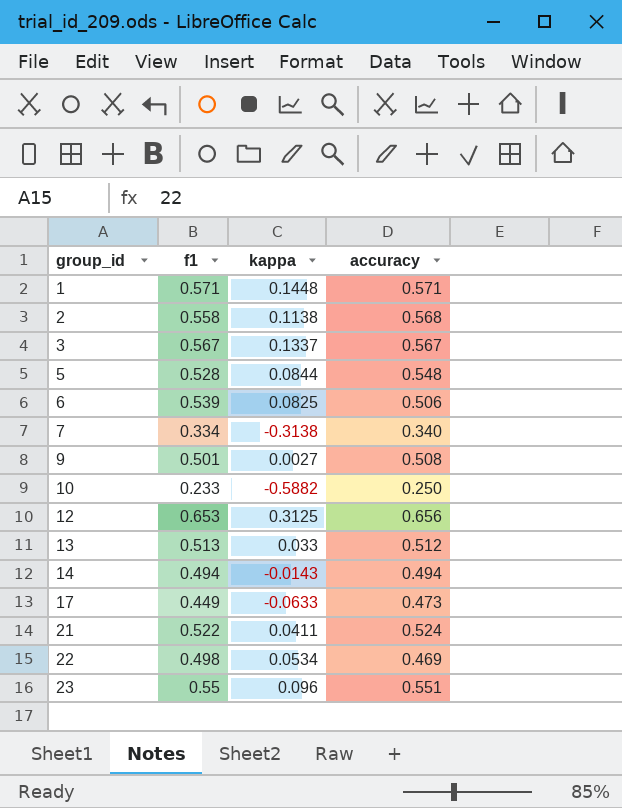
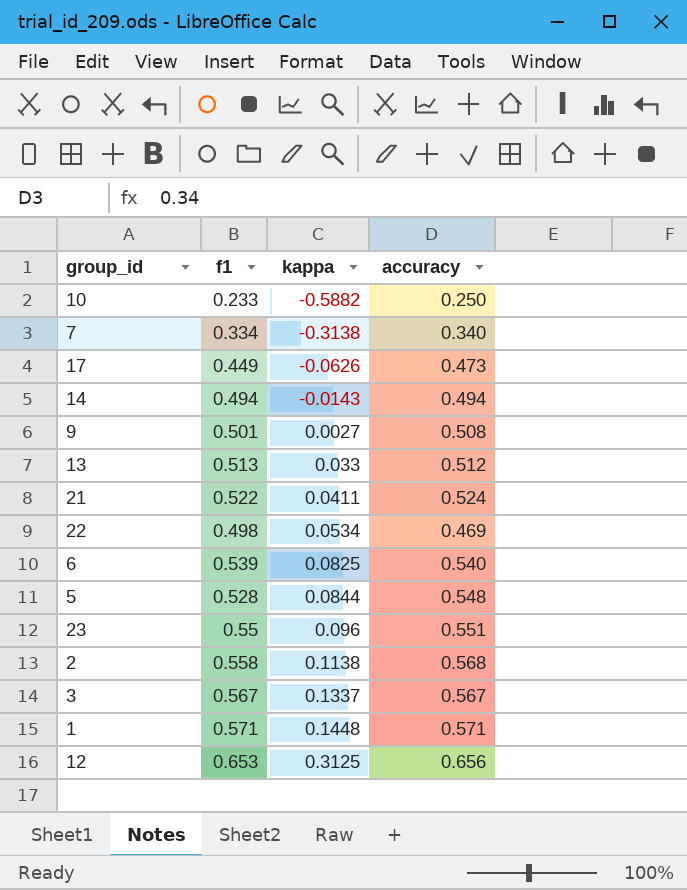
row order: group_id ascending -> kappa ascending
17 | kappa: -0.0633 -> -0.0626
6 | accuracy: 0.506 -> 0.540

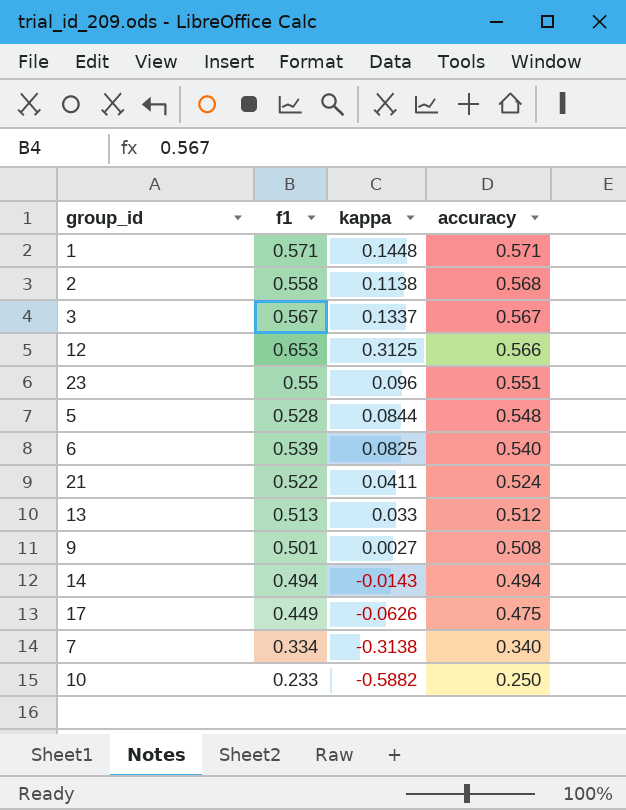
row order: kappa ascending -> accuracy descending
row 22: 0.498 | 0.0534 | 0.469 -> none
12 | accuracy: 0.656 -> 0.566
17 | accuracy: 0.473 -> 0.475

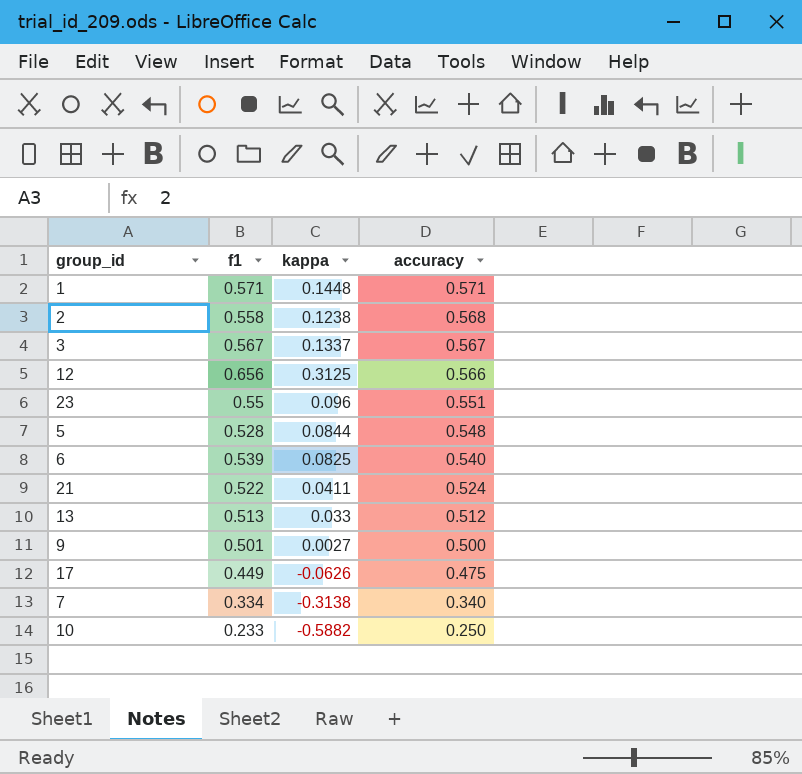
row 14: 0.494 | -0.0143 | 0.494 -> none
2 | kappa: 0.1138 -> 0.1238
12 | f1: 0.653 -> 0.656
9 | accuracy: 0.508 -> 0.500

